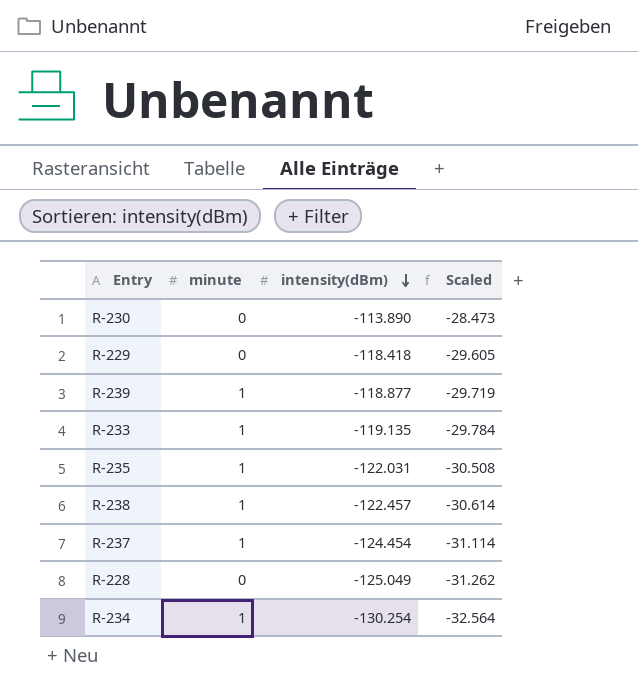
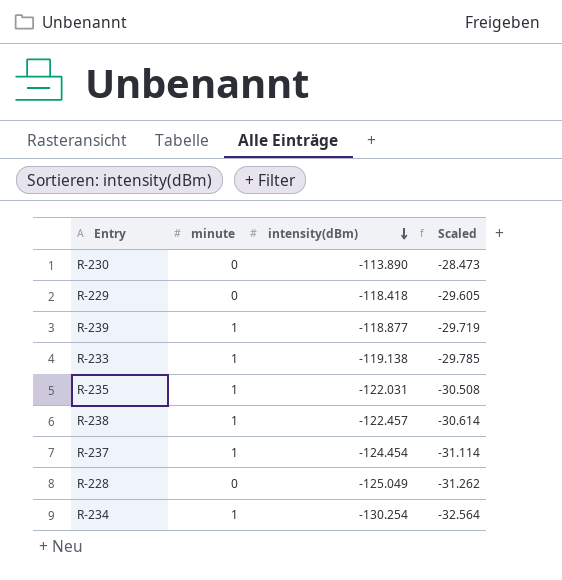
R-233 | intensity(dBm): -119.135 -> -119.138
R-233 | Scaled: -29.784 -> -29.785

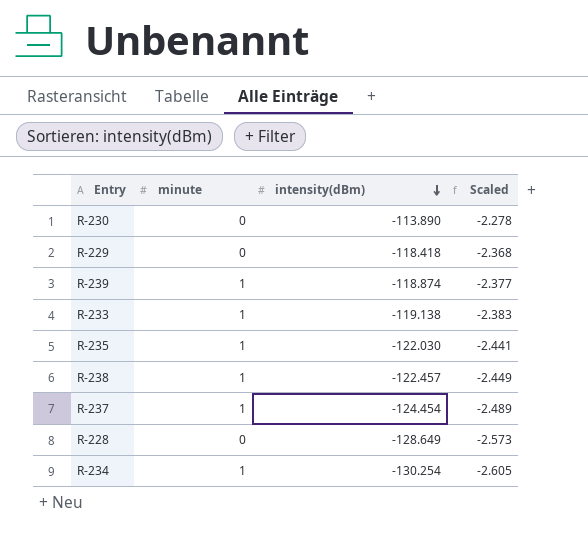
column Scaled | formula: [intensity(dBm)] * 0.25 -> [intensity(dBm)] * 0.02
R-239 | intensity(dBm): -118.877 -> -118.874
R-235 | intensity(dBm): -122.031 -> -122.030
R-228 | intensity(dBm): -125.049 -> -128.649

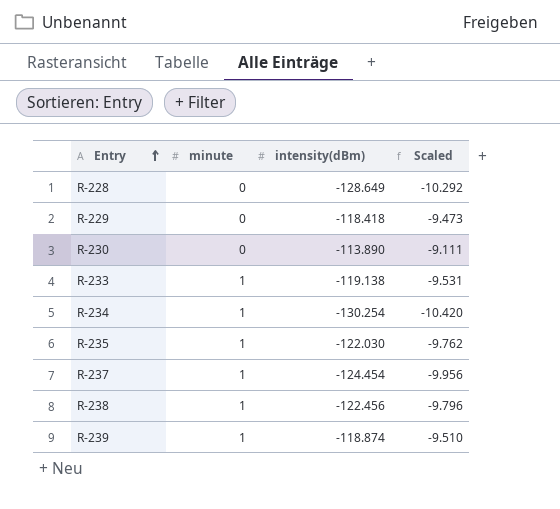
row order: intensity(dBm) descending -> Entry ascending
column Scaled | formula: [intensity(dBm)] * 0.02 -> [intensity(dBm)] * 0.08
R-238 | intensity(dBm): -122.457 -> -122.456

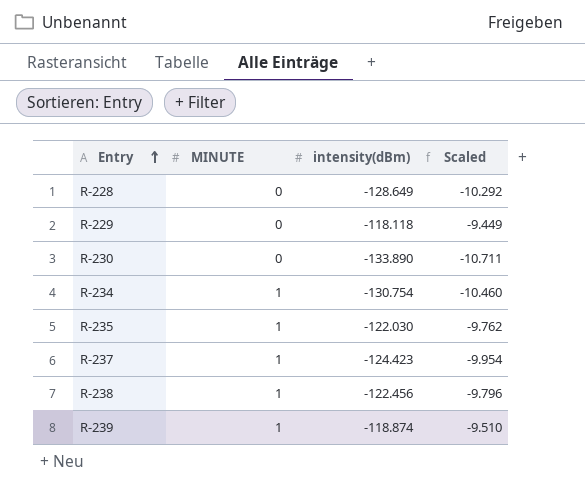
column name: minute -> MINUTE
row R-233: 1 | -119.138 | -9.531 -> none
R-229 | intensity(dBm): -118.418 -> -118.118
R-229 | Scaled: -9.473 -> -9.449
R-230 | intensity(dBm): -113.890 -> -133.890
R-230 | Scaled: -9.111 -> -10.711
R-234 | intensity(dBm): -130.254 -> -130.754
R-234 | Scaled: -10.420 -> -10.460
R-237 | intensity(dBm): -124.454 -> -124.423
R-237 | Scaled: -9.956 -> -9.954

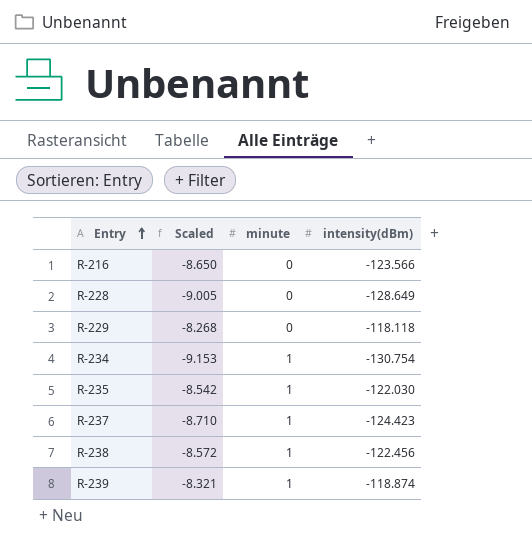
column Scaled | formula: [intensity(dBm)] * 0.08 -> [intensity(dBm)] * 0.07
column Scaled | position: 4 -> 2
column name: MINUTE -> minute
row R-230: 0 | -133.890 | -10.711 -> none
row R-216: none -> -8.650 | 0 | -123.566

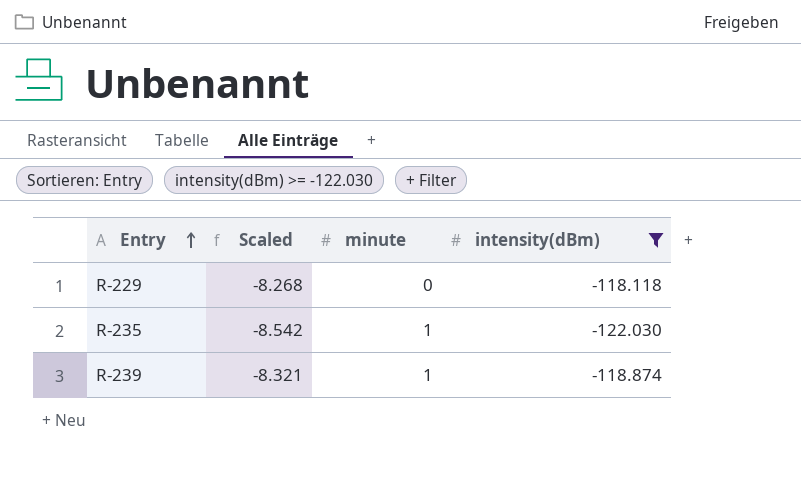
filter: none -> intensity(dBm) >= -122.030

